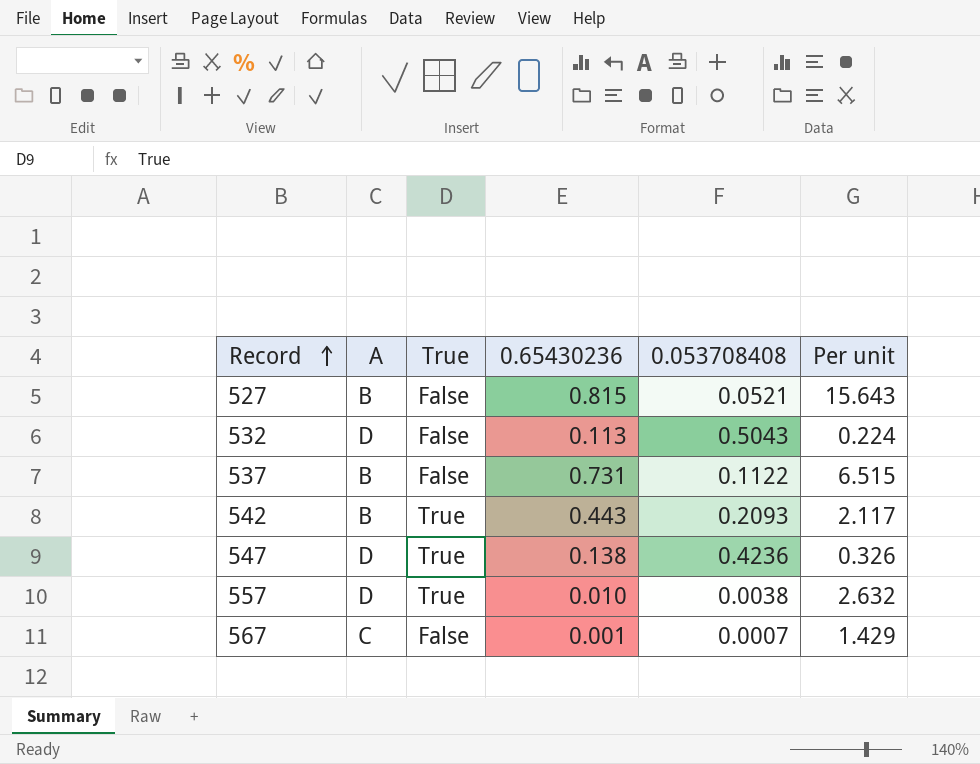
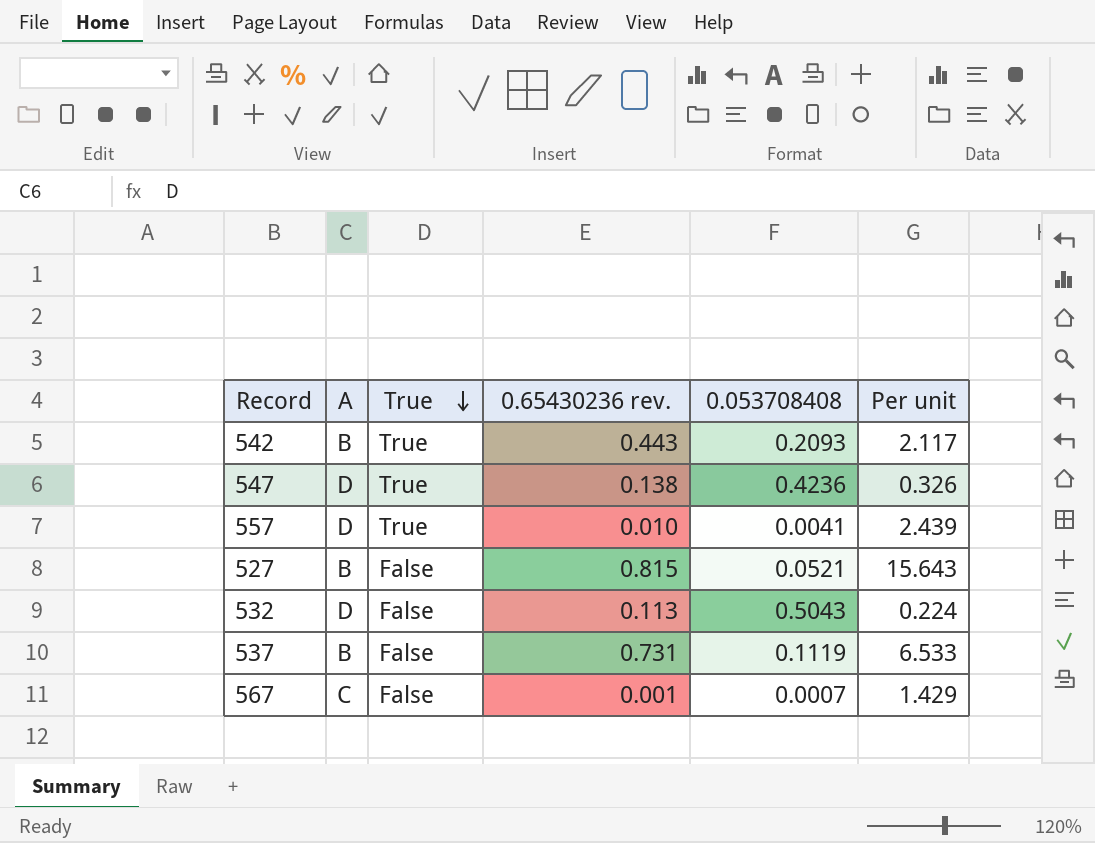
row order: Record ascending -> True descending
column name: 0.65430236 -> 0.65430236 rev.
557 | 0.053708408: 0.0038 -> 0.0041
557 | Per unit: 2.632 -> 2.439
537 | 0.053708408: 0.1122 -> 0.1119
537 | Per unit: 6.515 -> 6.533

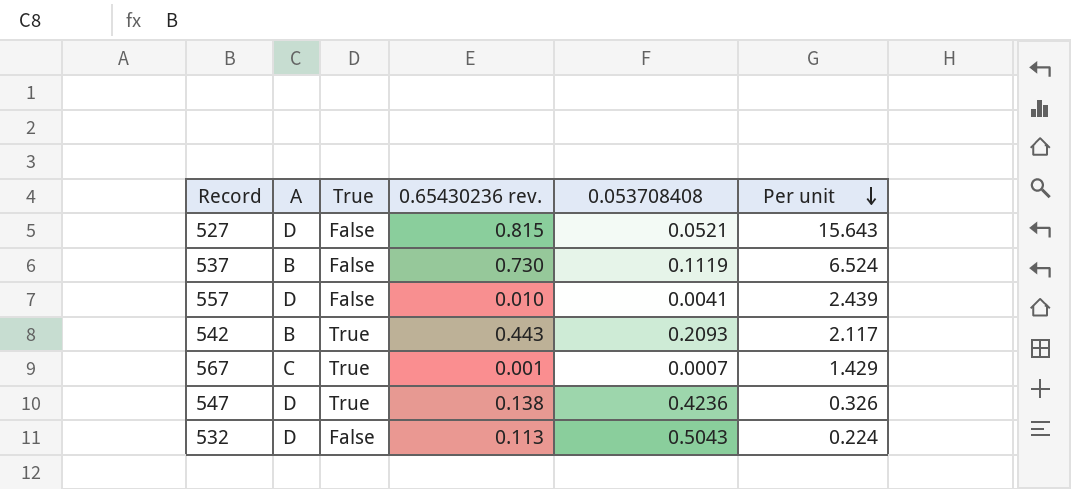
row order: True descending -> Per unit descending
527 | A: B -> D
537 | 0.65430236 rev.: 0.731 -> 0.730
537 | Per unit: 6.533 -> 6.524
557 | True: True -> False
567 | True: False -> True

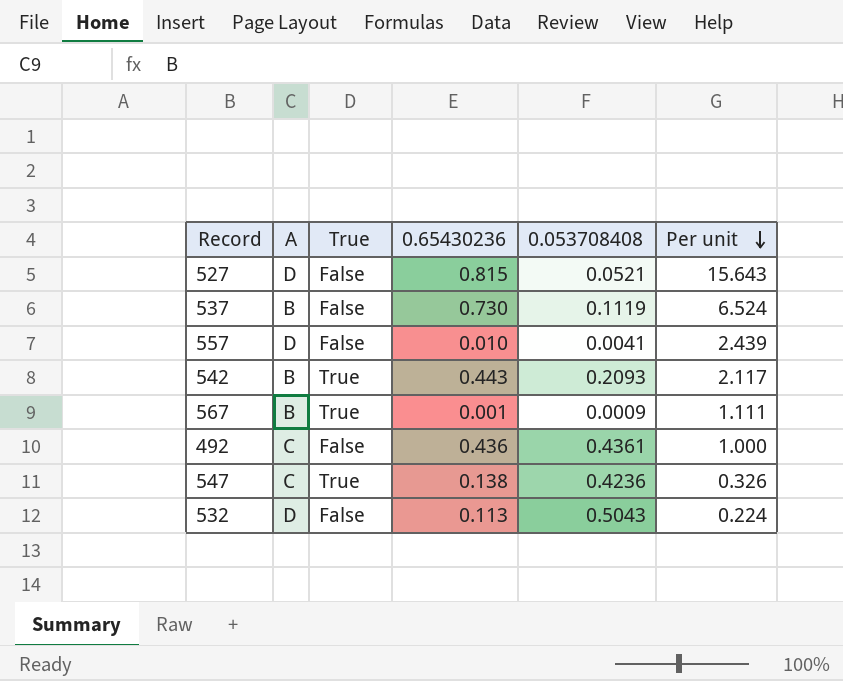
column name: 0.65430236 rev. -> 0.65430236
567 | A: C -> B
567 | 0.053708408: 0.0007 -> 0.0009
567 | Per unit: 1.429 -> 1.111
row 492: none -> C | False | 0.436 | 0.4361 | 1.000
547 | A: D -> C

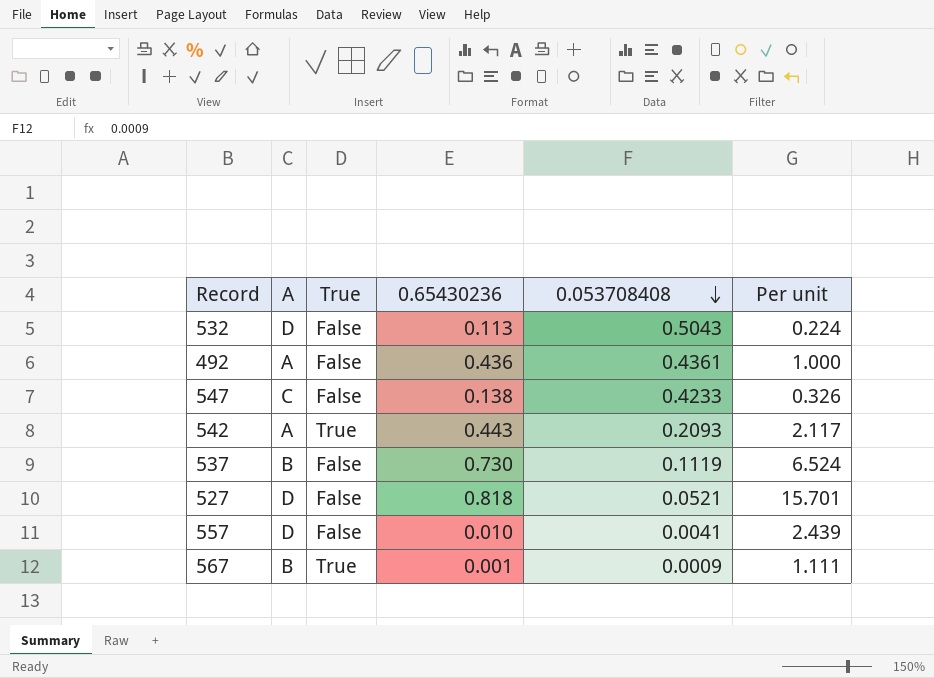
row order: Per unit descending -> 0.053708408 descending
492 | A: C -> A
547 | True: True -> False
547 | 0.053708408: 0.4236 -> 0.4233
542 | A: B -> A
527 | 0.65430236: 0.815 -> 0.818
527 | Per unit: 15.643 -> 15.701

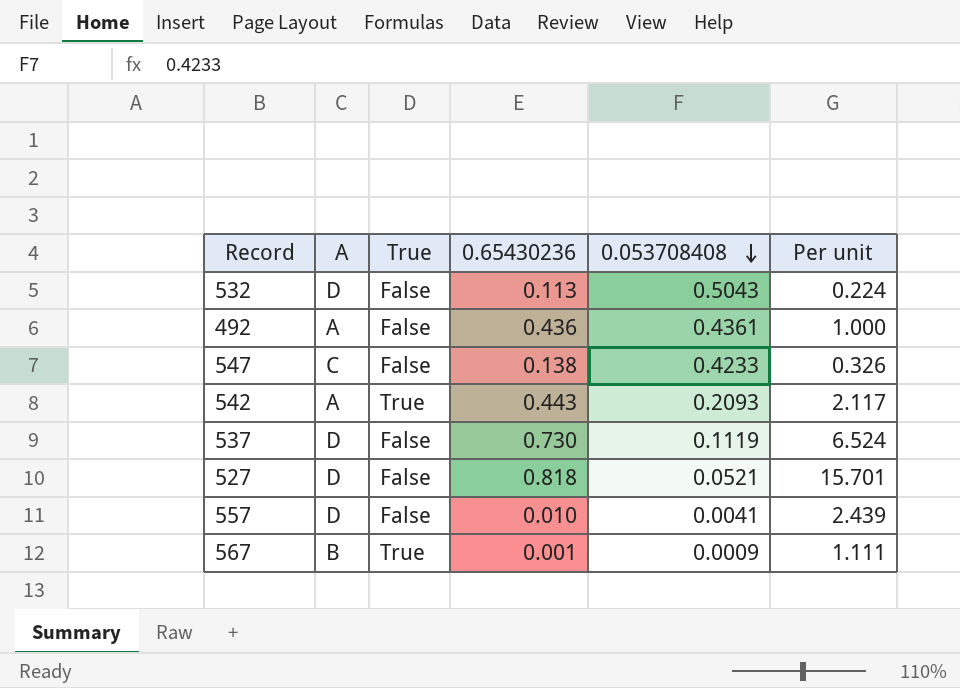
537 | A: B -> D

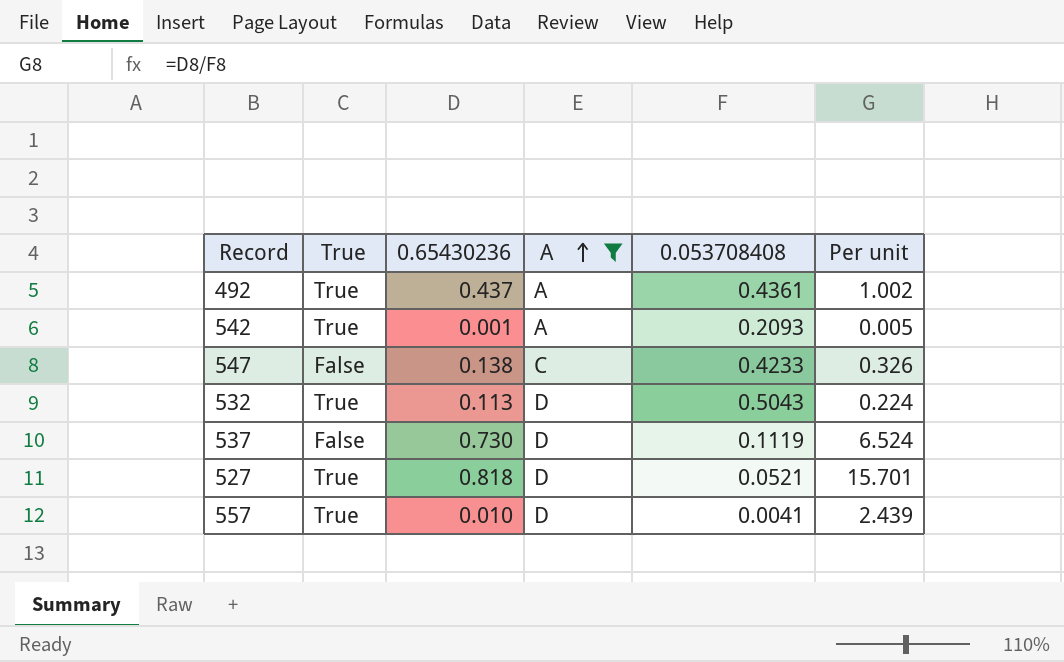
filter: none -> A != B
row order: 0.053708408 descending -> A ascending
column A | position: 2 -> 4
492 | True: False -> True
492 | 0.65430236: 0.436 -> 0.437
492 | Per unit: 1.000 -> 1.002
542 | 0.65430236: 0.443 -> 0.001
542 | Per unit: 2.117 -> 0.005
532 | True: False -> True
527 | True: False -> True
557 | True: False -> True

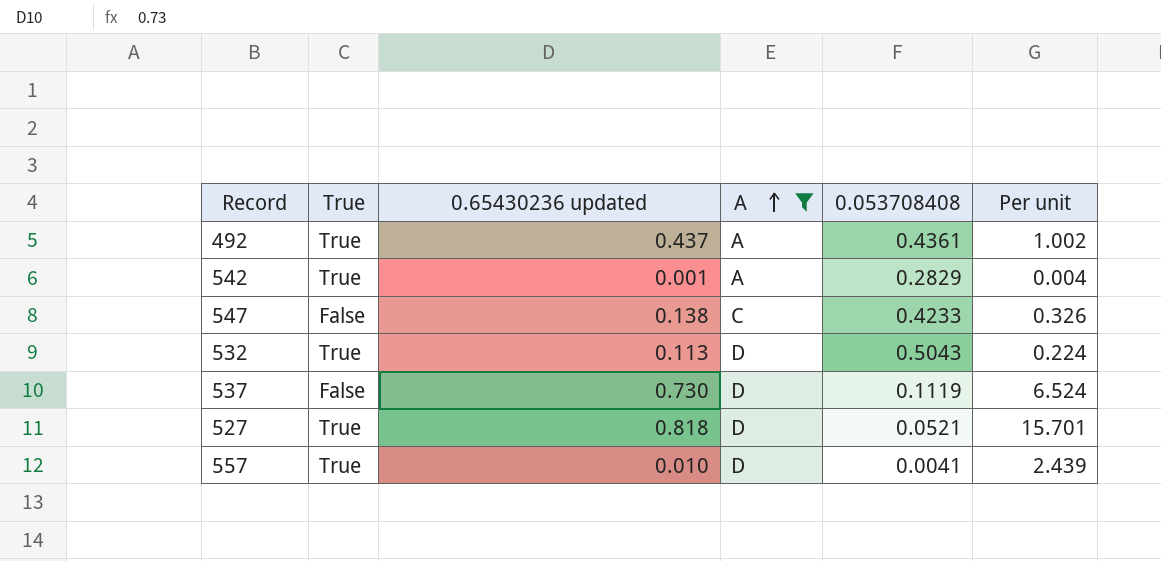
column name: 0.65430236 -> 0.65430236 updated
542 | 0.053708408: 0.2093 -> 0.2829
542 | Per unit: 0.005 -> 0.004

